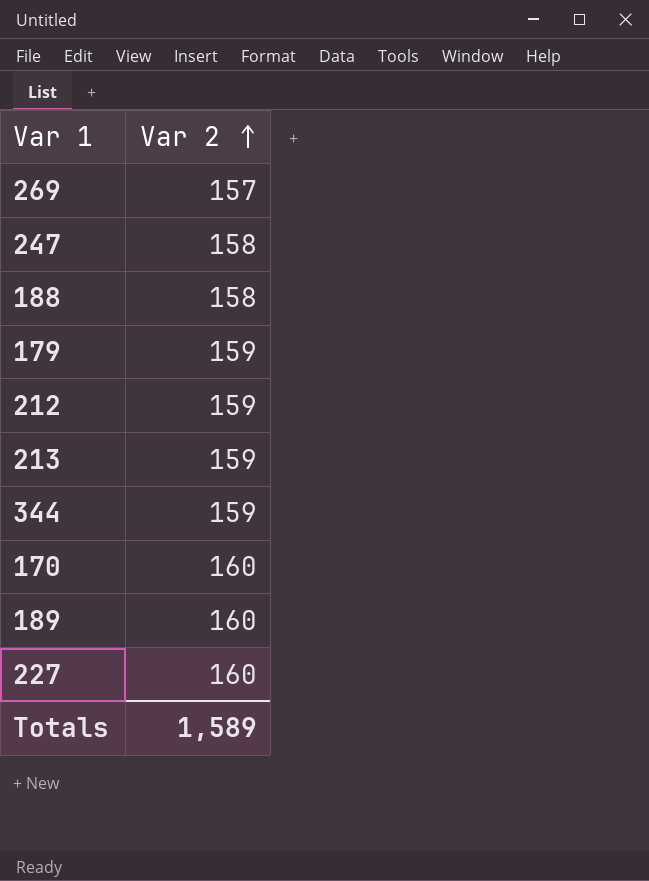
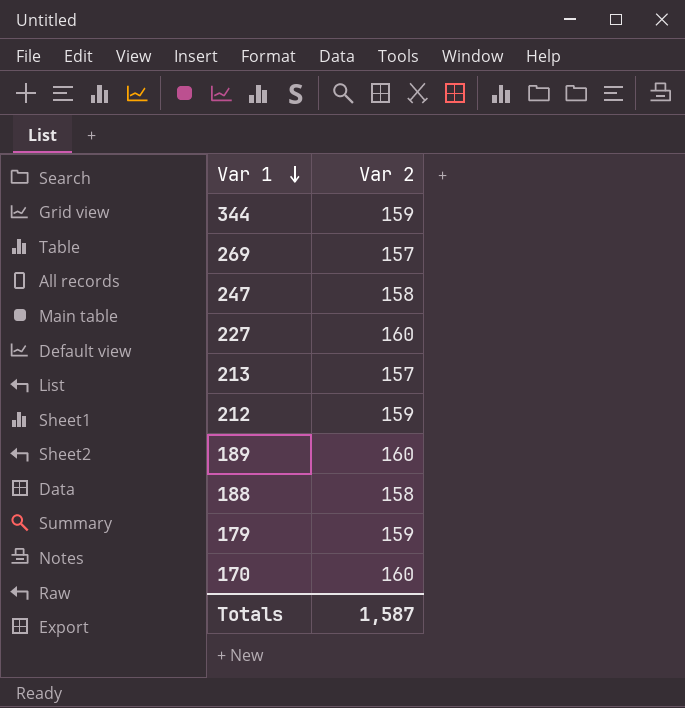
row order: Var 2 ascending -> Var 1 descending
213 | Var 2: 159 -> 157
Totals | Var 2: 1,589 -> 1,587

